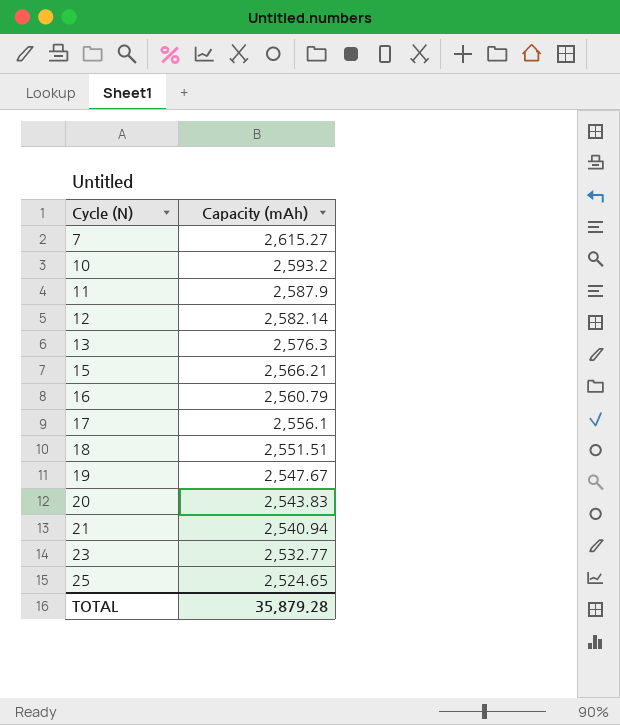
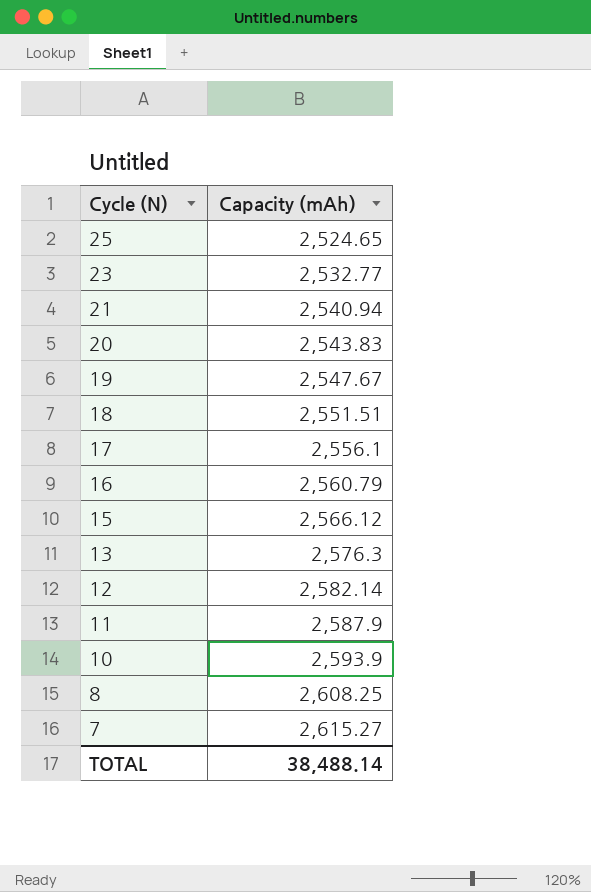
row order: Cycle (N) ascending -> Cycle (N) descending
15 | Capacity (mAh): 2,566.21 -> 2,566.12
10 | Capacity (mAh): 2,593.2 -> 2,593.9
row 8: none -> 2,608.25
TOTAL | Capacity (mAh): 35,879.28 -> 38,488.14

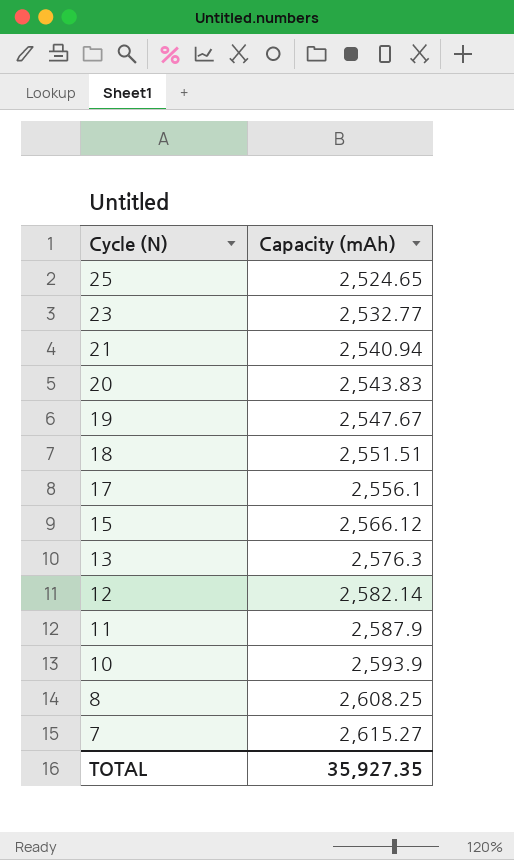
row 16: 2,560.79 -> none
TOTAL | Capacity (mAh): 38,488.14 -> 35,927.35

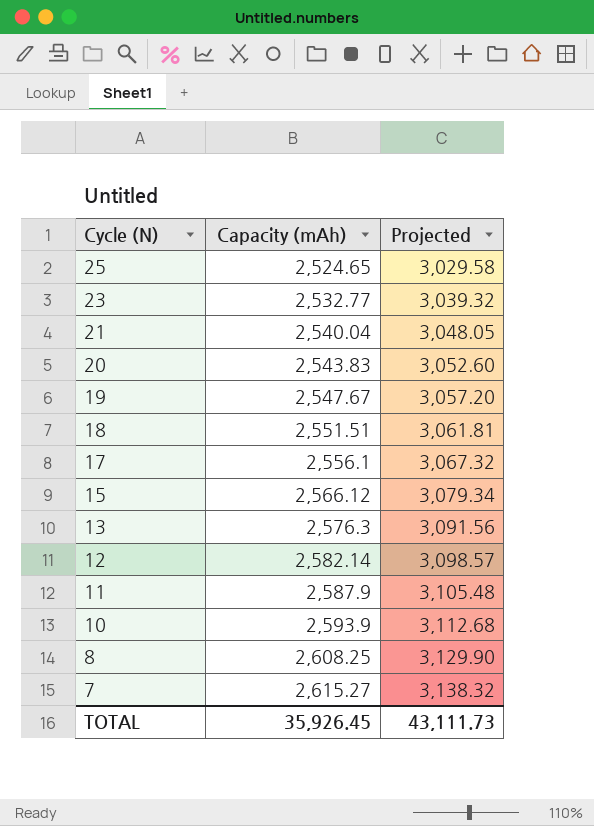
column Projected | formula: none -> [Capacity (mAh)] * 1.2
21 | Capacity (mAh): 2,540.94 -> 2,540.04
TOTAL | Capacity (mAh): 35,927.35 -> 35,926.45

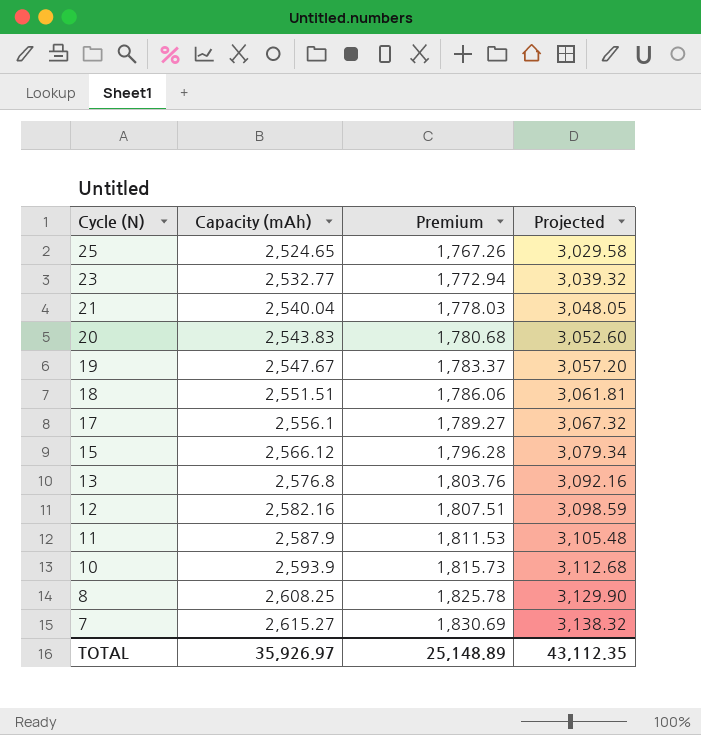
column Premium | formula: none -> [Capacity (mAh)] * 0.7
13 | Capacity (mAh): 2,576.3 -> 2,576.8
13 | Projected: 3,091.56 -> 3,092.16
12 | Capacity (mAh): 2,582.14 -> 2,582.16
12 | Projected: 3,098.57 -> 3,098.59
TOTAL | Capacity (mAh): 35,926.45 -> 35,926.97
TOTAL | Projected: 43,111.73 -> 43,112.35

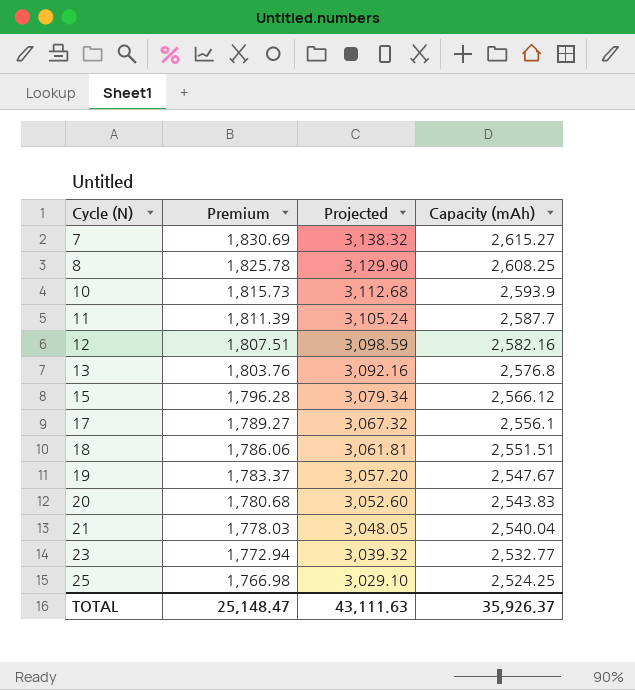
row order: Cycle (N) descending -> Cycle (N) ascending
column Capacity (mAh) | position: 2 -> 4
11 | Premium: 1,811.53 -> 1,811.39
11 | Projected: 3,105.48 -> 3,105.24
11 | Capacity (mAh): 2,587.9 -> 2,587.7
25 | Premium: 1,767.26 -> 1,766.98
25 | Projected: 3,029.58 -> 3,029.10
25 | Capacity (mAh): 2,524.65 -> 2,524.25
TOTAL | Premium: 25,148.89 -> 25,148.47
TOTAL | Projected: 43,112.35 -> 43,111.63
TOTAL | Capacity (mAh): 35,926.97 -> 35,926.37

